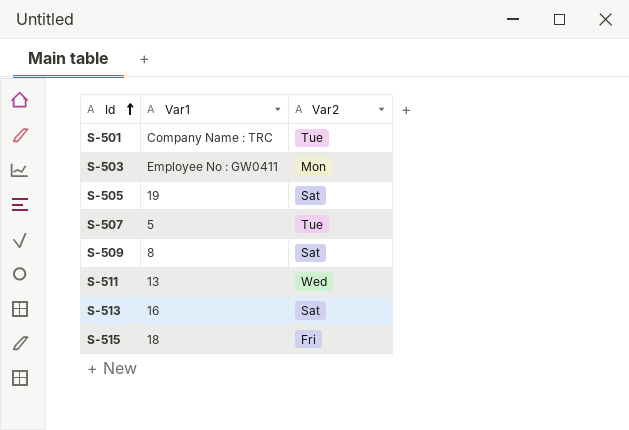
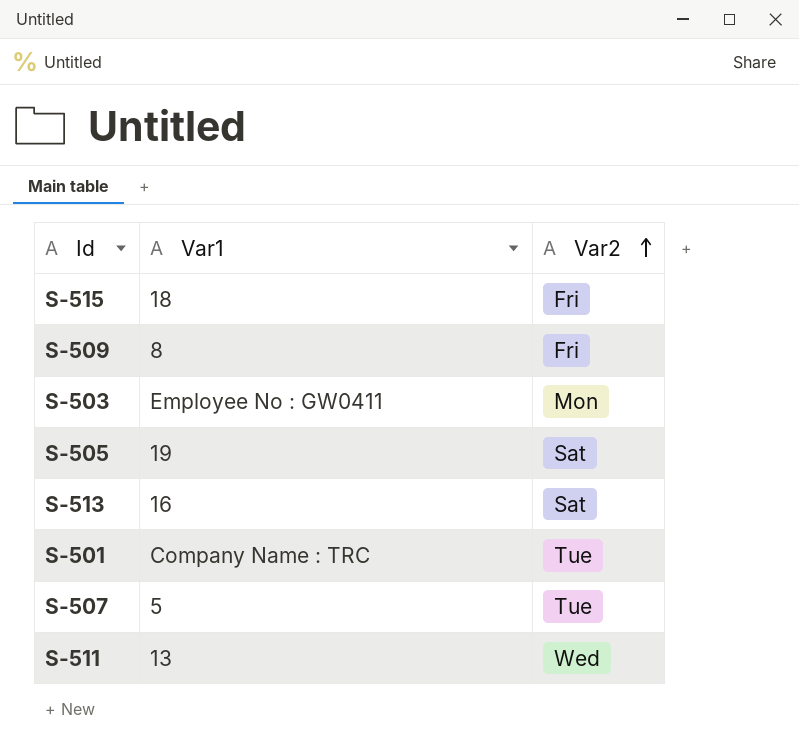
row order: Id ascending -> Var2 ascending
S-509 | Var2: Sat -> Fri

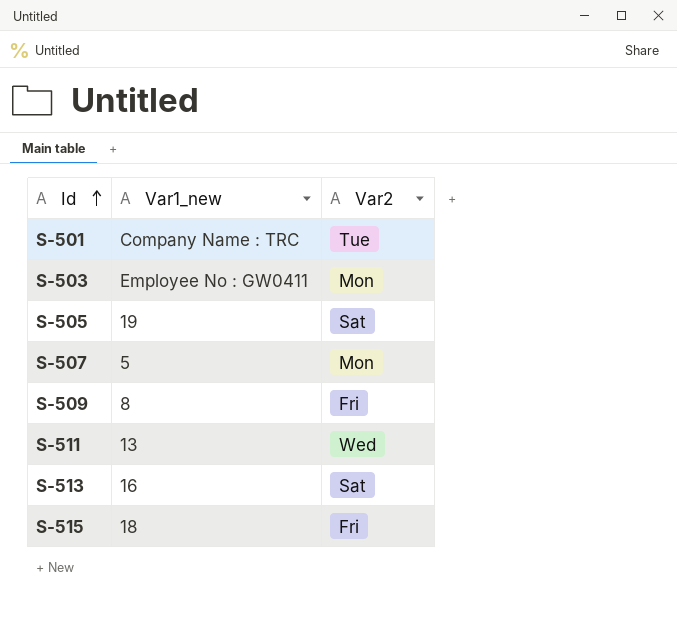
row order: Var2 ascending -> Id ascending
column name: Var1 -> Var1_new
S-507 | Var2: Tue -> Mon

